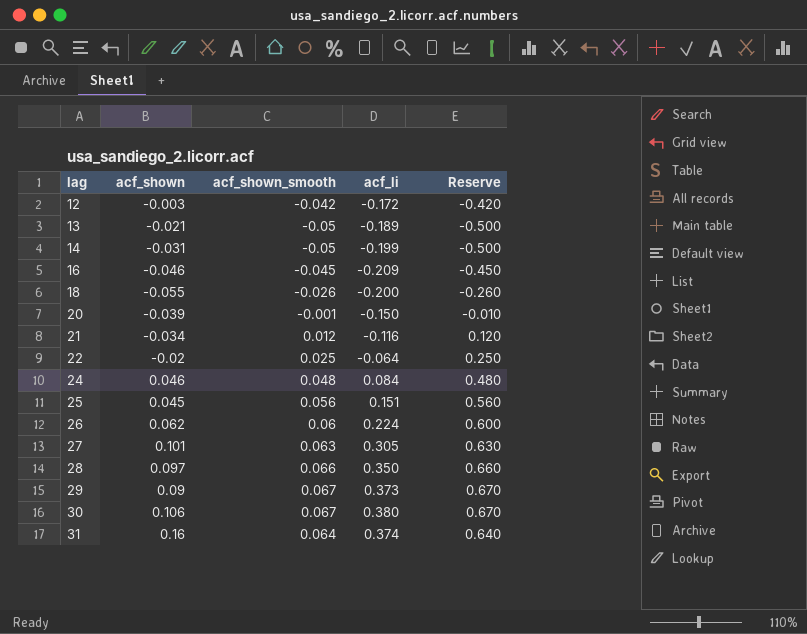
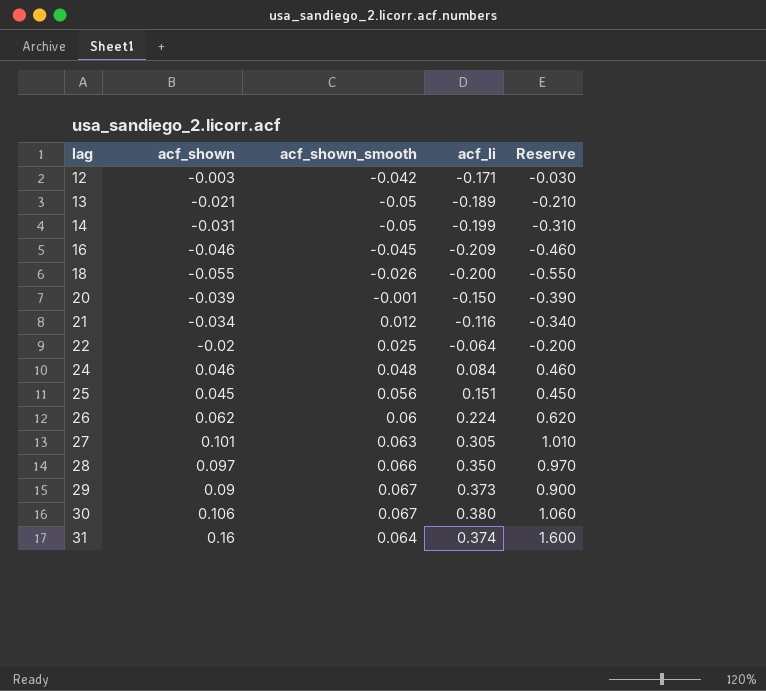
column Reserve | formula: [acf_shown_smooth] * 10 -> [acf_shown] * 10
12 | acf_li: -0.172 -> -0.171

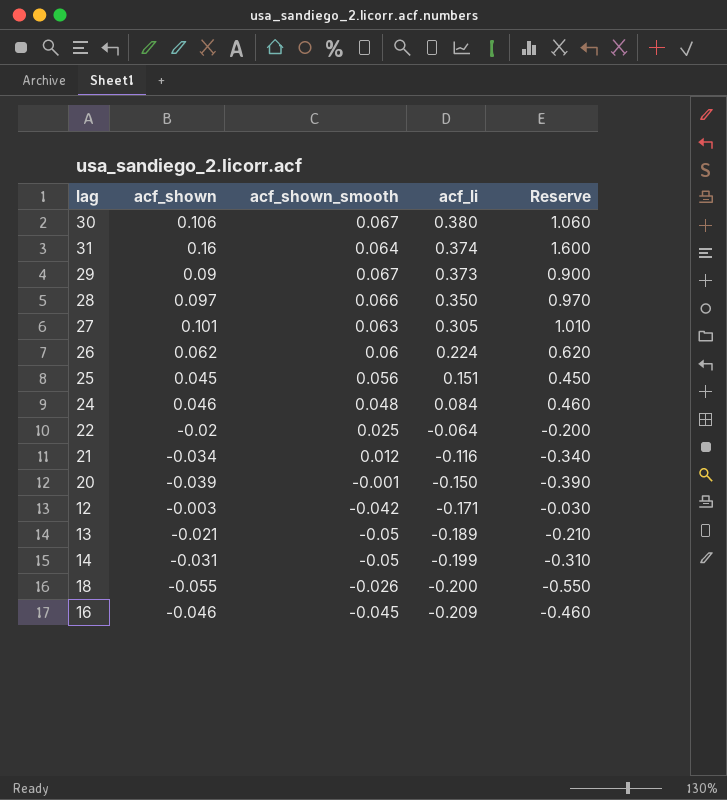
row order: lag ascending -> acf_li descending

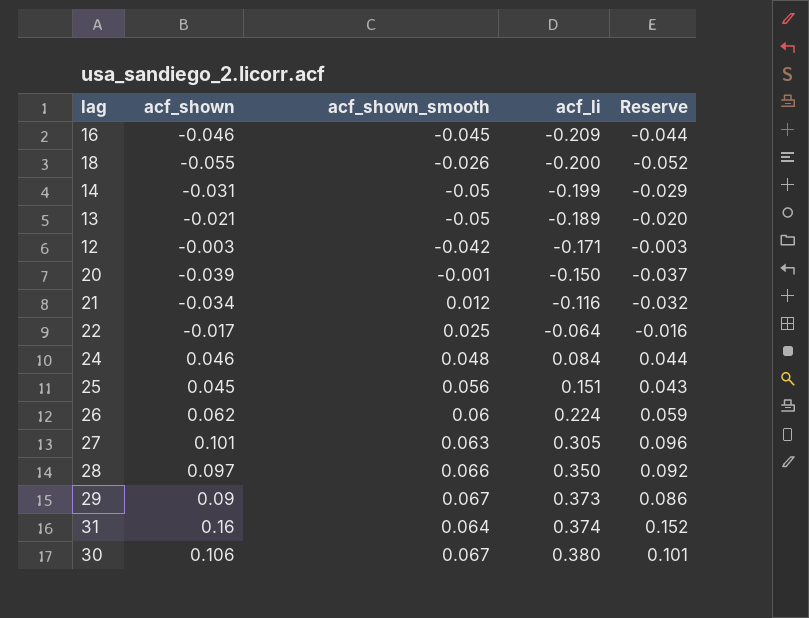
row order: acf_li descending -> acf_li ascending
column Reserve | formula: [acf_shown] * 10 -> [acf_shown] * 0.95
22 | acf_shown: -0.02 -> -0.017

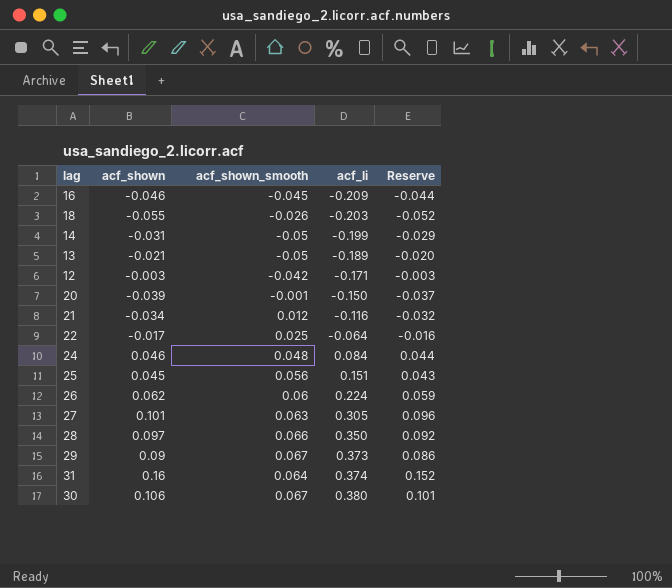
18 | acf_li: -0.200 -> -0.203

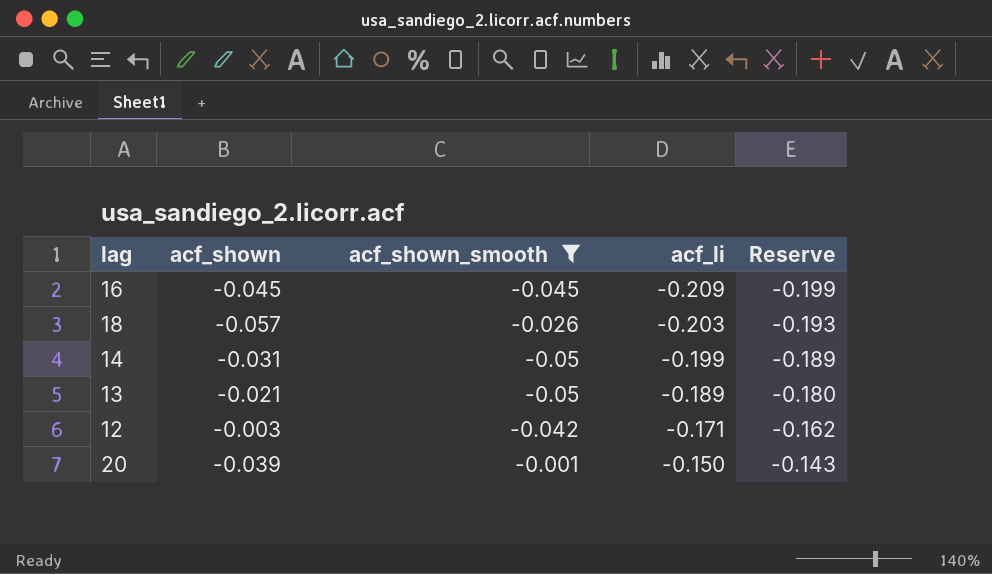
filter: none -> acf_shown_smooth <= -0.001
column Reserve | formula: [acf_shown] * 0.95 -> [acf_li] * 0.95
16 | acf_shown: -0.046 -> -0.045
18 | acf_shown: -0.055 -> -0.057

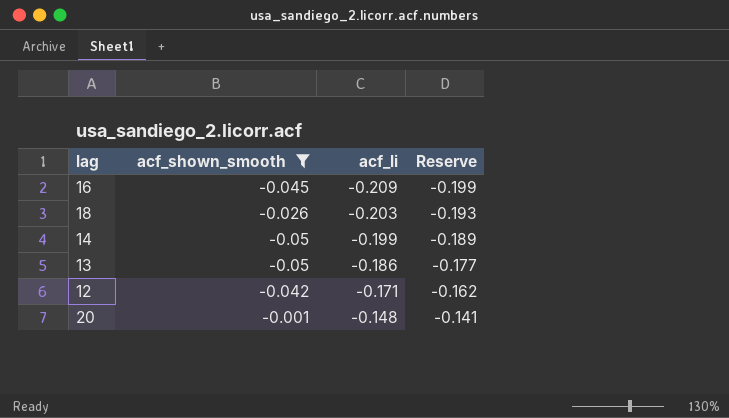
column acf_shown | position: 2 -> none
13 | acf_li: -0.189 -> -0.186
13 | Reserve: -0.180 -> -0.177
20 | acf_li: -0.150 -> -0.148
20 | Reserve: -0.143 -> -0.141

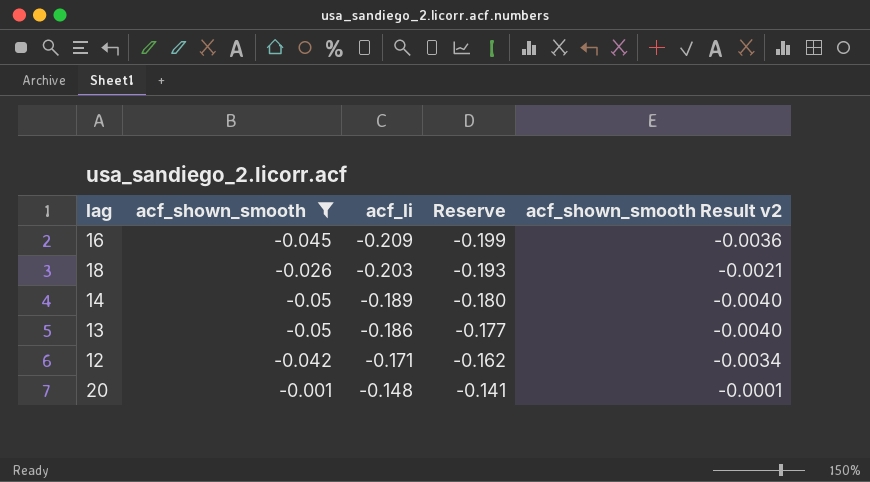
column acf_shown_smooth Result v2 | formula: none -> [acf_shown_smooth] * 0.08
14 | acf_li: -0.199 -> -0.189
14 | Reserve: -0.189 -> -0.180

